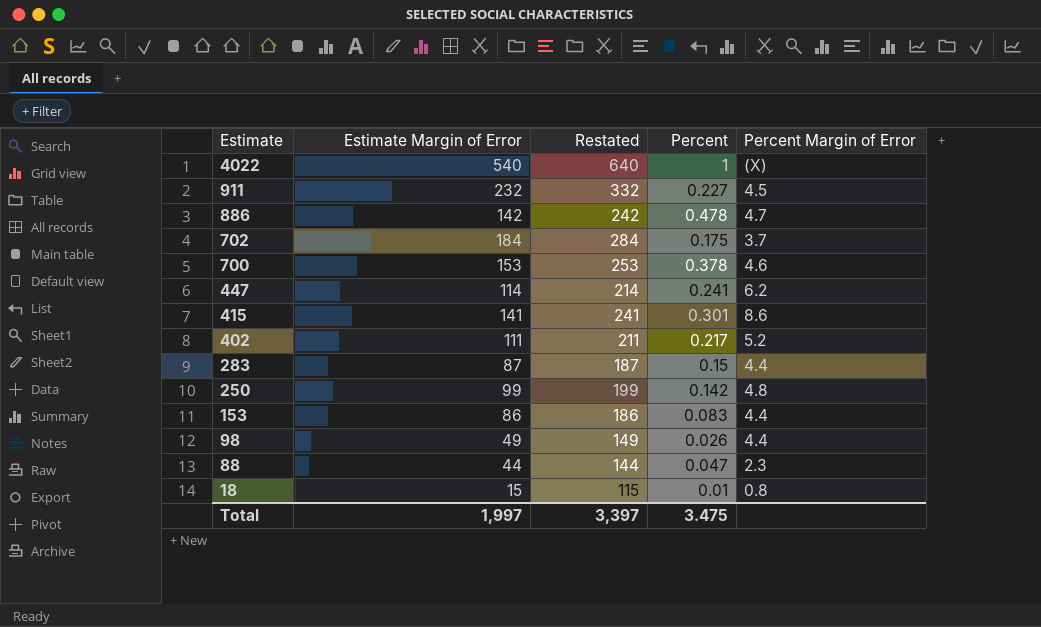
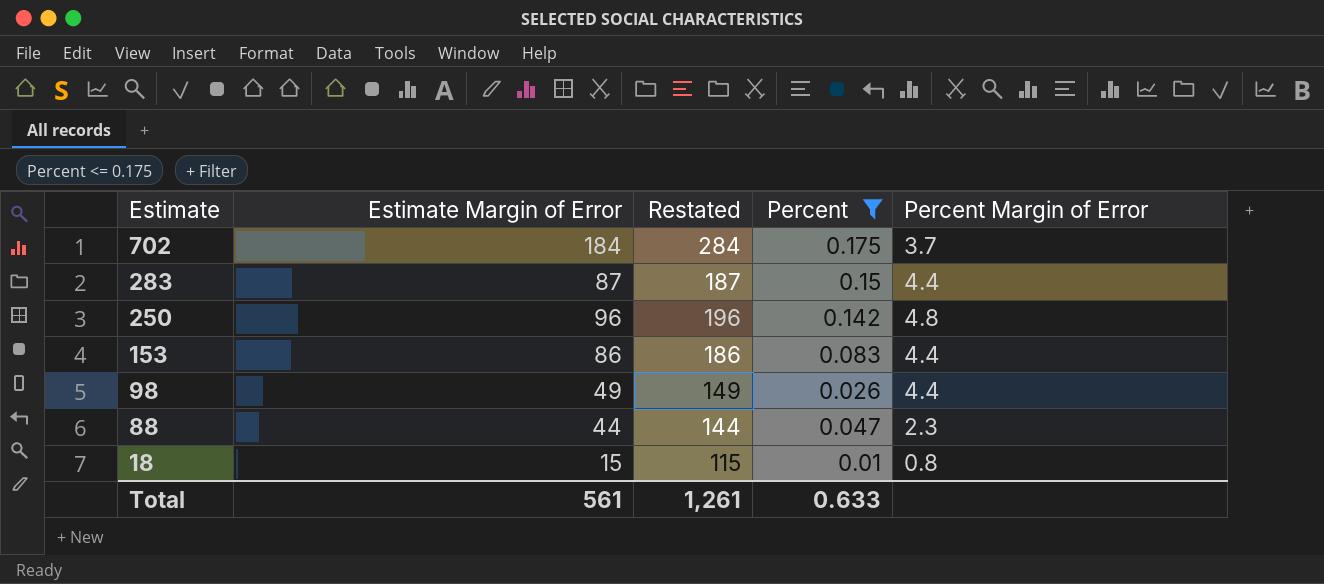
filter: none -> Percent <= 0.175
250 | Estimate Margin of Error: 99 -> 96
250 | Restated: 199 -> 196
Total | Estimate Margin of Error: 1,997 -> 561
Total | Restated: 3,397 -> 1,261
Total | Percent: 3.475 -> 0.633

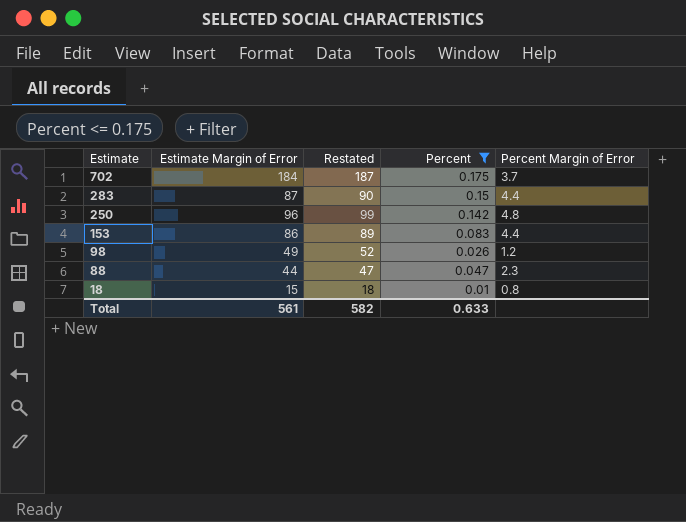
column Restated | formula: [Estimate Margin of Error] + 100 -> [Estimate Margin of Error] + 3
98 | Percent Margin of Error: 4.4 -> 1.2
Total | Restated: 1,261 -> 582

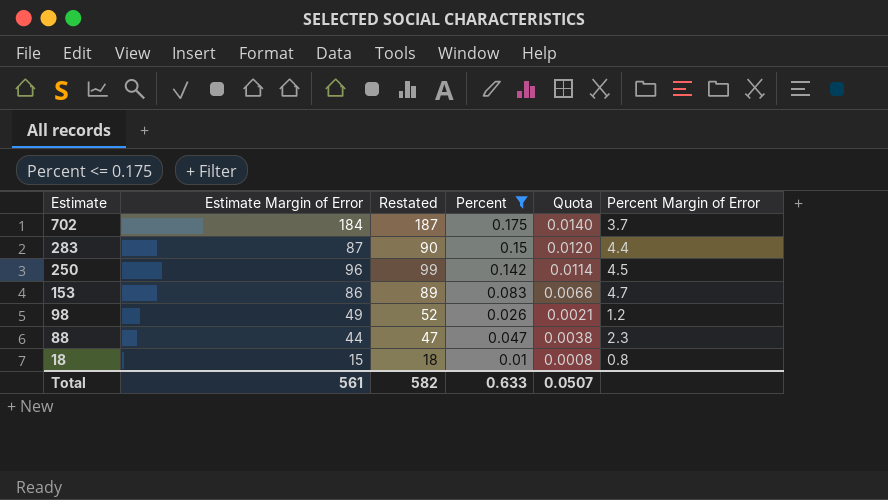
column Quota | formula: none -> [Percent] * 0.08
250 | Percent Margin of Error: 4.8 -> 4.5
153 | Percent Margin of Error: 4.4 -> 4.7

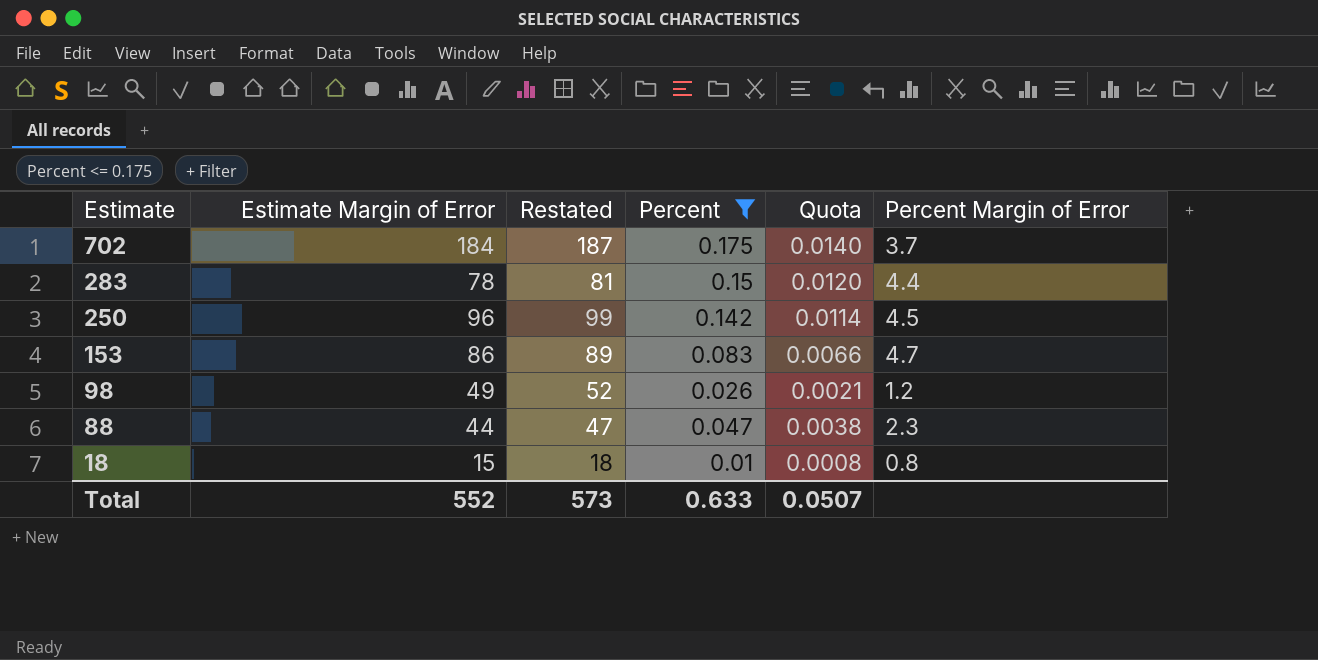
283 | Estimate Margin of Error: 87 -> 78
283 | Restated: 90 -> 81
Total | Estimate Margin of Error: 561 -> 552
Total | Restated: 582 -> 573

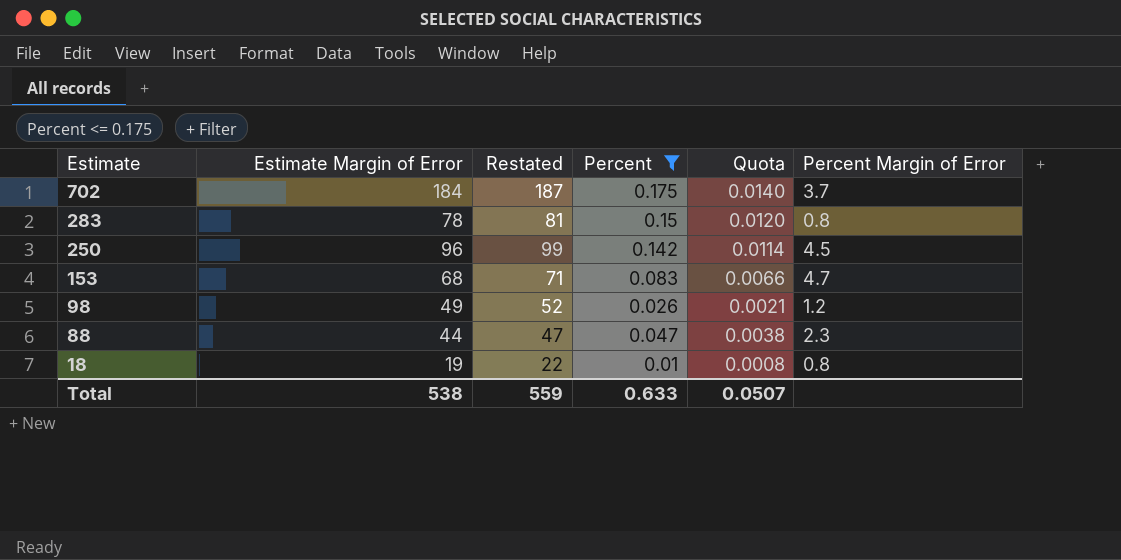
283 | Percent Margin of Error: 4.4 -> 0.8
153 | Estimate Margin of Error: 86 -> 68
153 | Restated: 89 -> 71
18 | Estimate Margin of Error: 15 -> 19
18 | Restated: 18 -> 22
Total | Estimate Margin of Error: 552 -> 538
Total | Restated: 573 -> 559

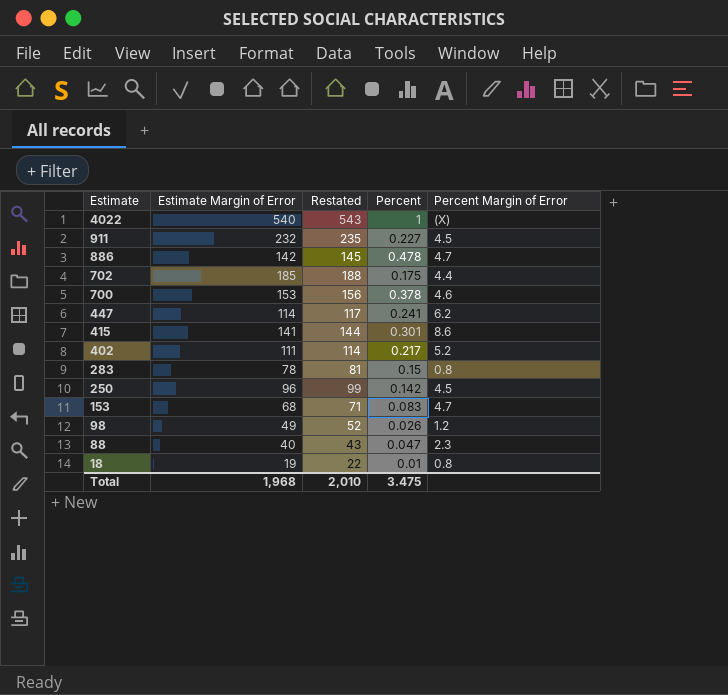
filter: Percent <= 0.175 -> none
column Quota | formula: [Percent] * 0.08 -> none
702 | Estimate Margin of Error: 184 -> 185
702 | Restated: 187 -> 188
702 | Percent Margin of Error: 3.7 -> 4.4
88 | Estimate Margin of Error: 44 -> 40
88 | Restated: 47 -> 43
Total | Estimate Margin of Error: 538 -> 1,968
Total | Restated: 559 -> 2,010
Total | Percent: 0.633 -> 3.475

